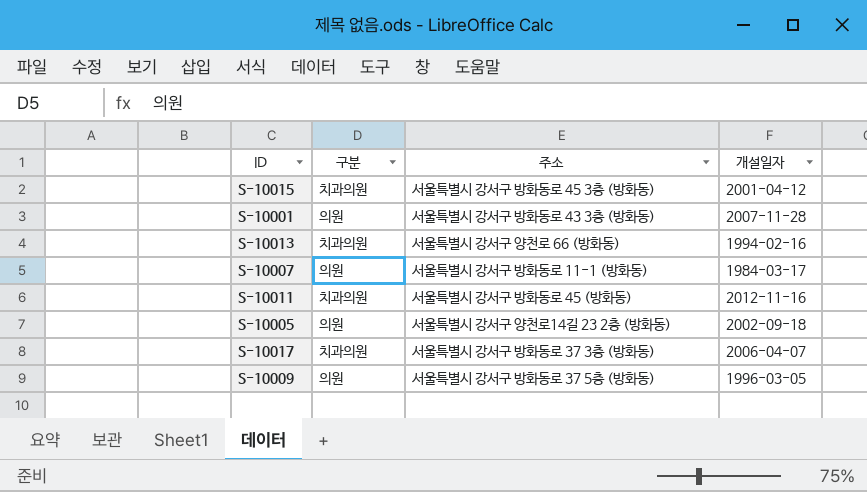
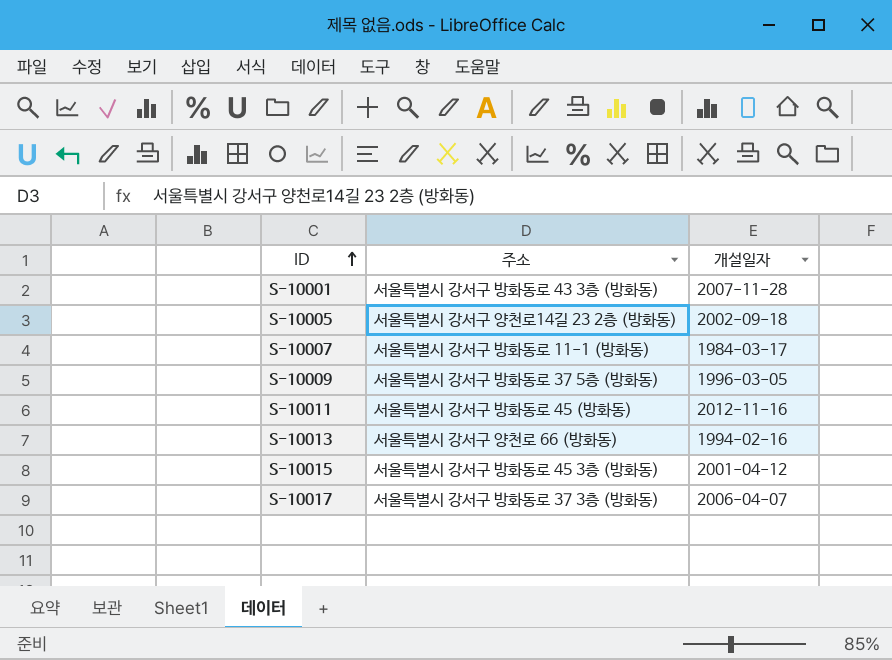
row order: none -> ID ascending
column 구분 | position: 2 -> none

